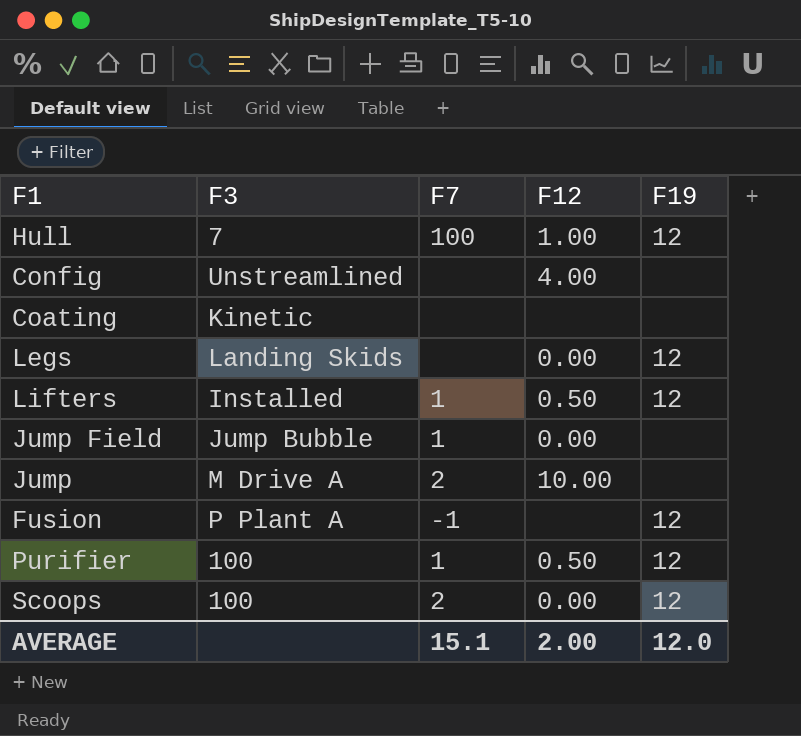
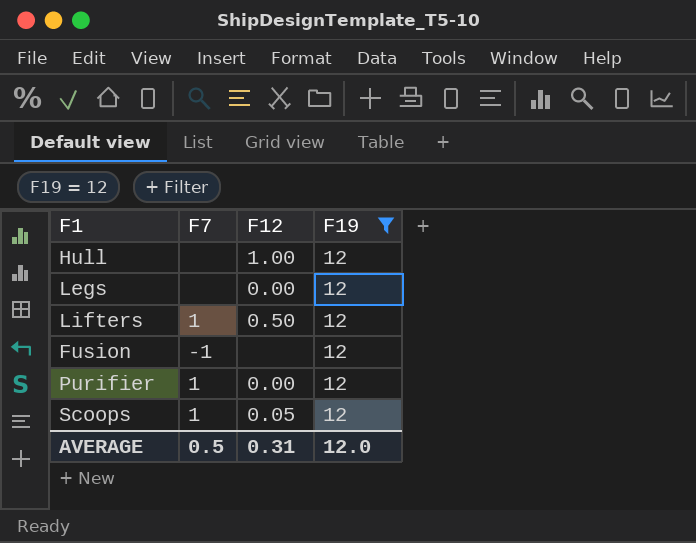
filter: none -> F19 = 12
column F3 | position: 2 -> none
Hull | F7: 100 -> none
Purifier | F12: 0.50 -> 0.00
Scoops | F7: 2 -> 1
Scoops | F12: 0.00 -> 0.05
AVERAGE | F7: 15.1 -> 0.5
AVERAGE | F12: 2.00 -> 0.31

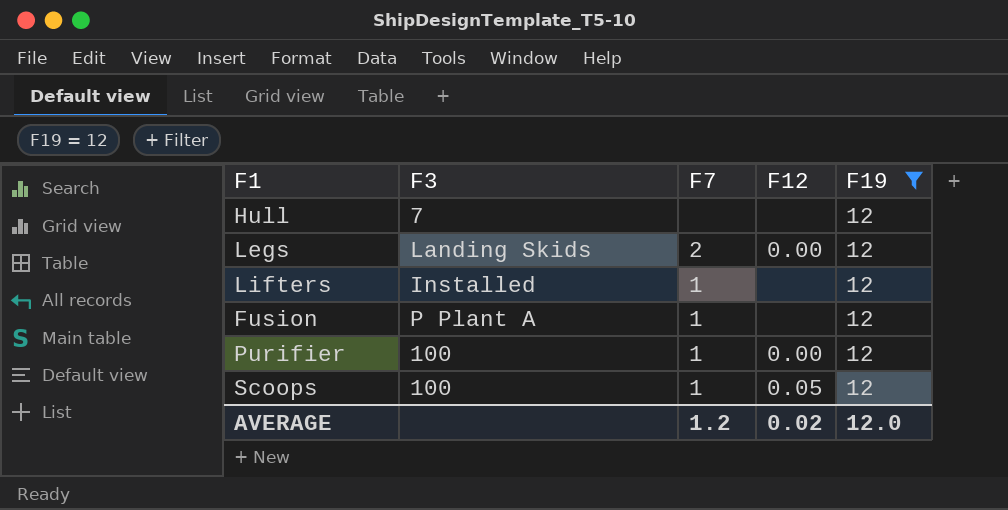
column F3 | position: none -> 2
Hull | F12: 1.00 -> none
Legs | F7: none -> 2
Lifters | F12: 0.50 -> none
Fusion | F7: -1 -> 1
AVERAGE | F7: 0.5 -> 1.2
AVERAGE | F12: 0.31 -> 0.02

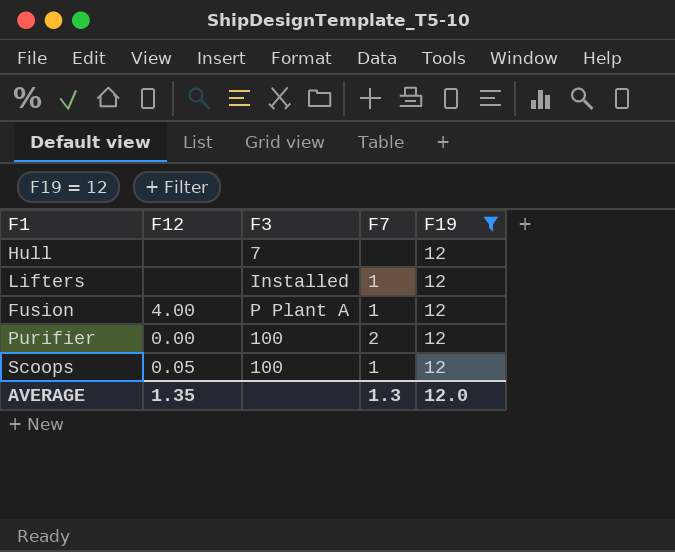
column F12 | position: 4 -> 2
row Legs: Landing Skids | 2 | 0.00 | 12 -> none
Fusion | F12: none -> 4.00
Purifier | F7: 1 -> 2
AVERAGE | F12: 0.02 -> 1.35
AVERAGE | F7: 1.2 -> 1.3

